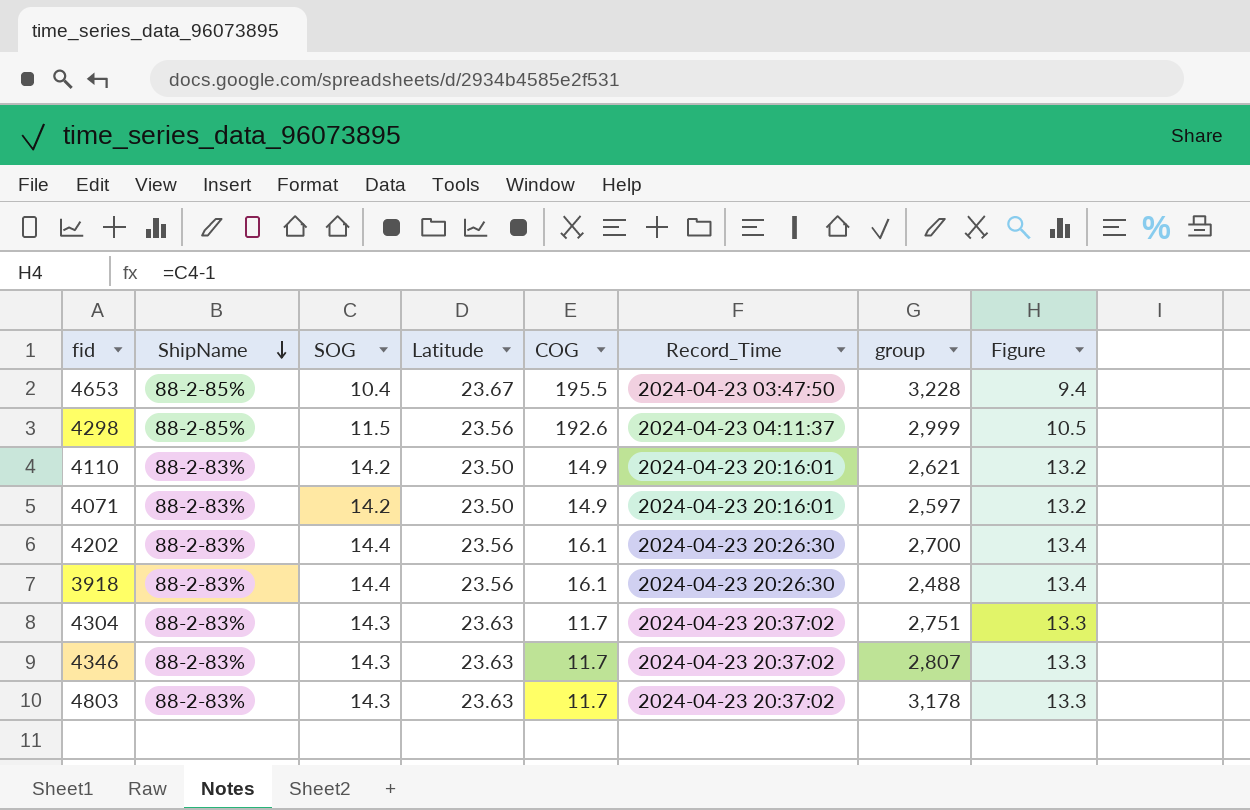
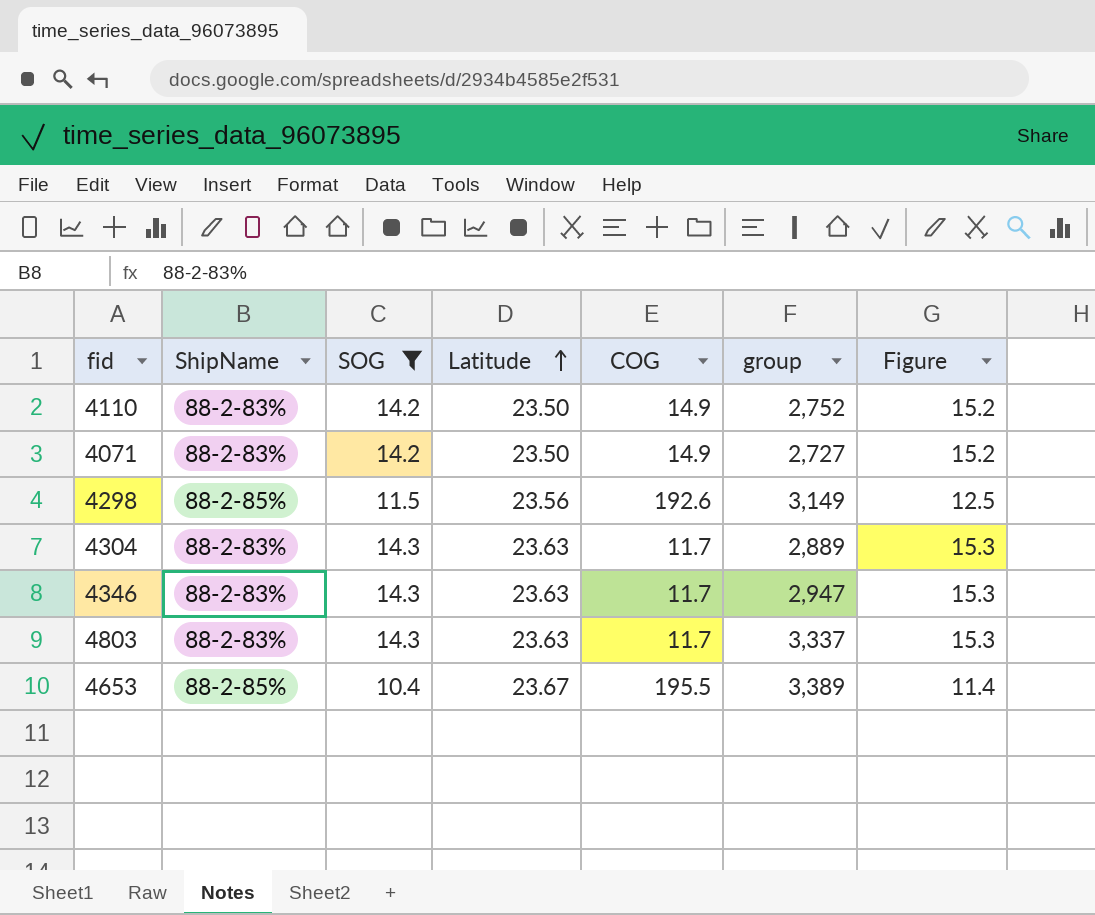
filter: none -> SOG != 14.4
row order: ShipName descending -> Latitude ascending
column Record_Time | position: 6 -> none
column Figure | formula: [SOG] - 1 -> [SOG] + 1
4110 | group: 2,621 -> 2,752
4071 | group: 2,597 -> 2,727
4298 | group: 2,999 -> 3,149
4304 | group: 2,751 -> 2,889
4346 | group: 2,807 -> 2,947
4803 | group: 3,178 -> 3,337
4653 | group: 3,228 -> 3,389

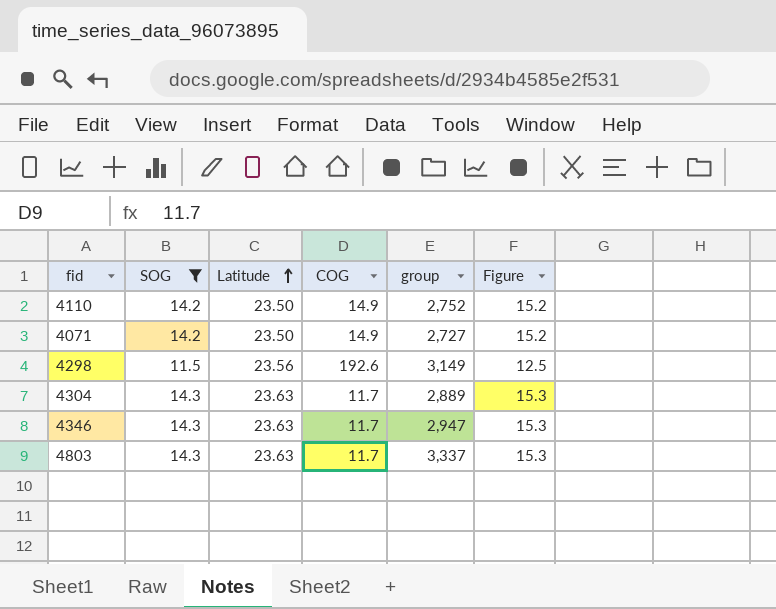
column ShipName | position: 2 -> none
row 4653: 88-2-85% | 10.4 | 23.67 | 195.5 | 3,389 | 11.4 -> none

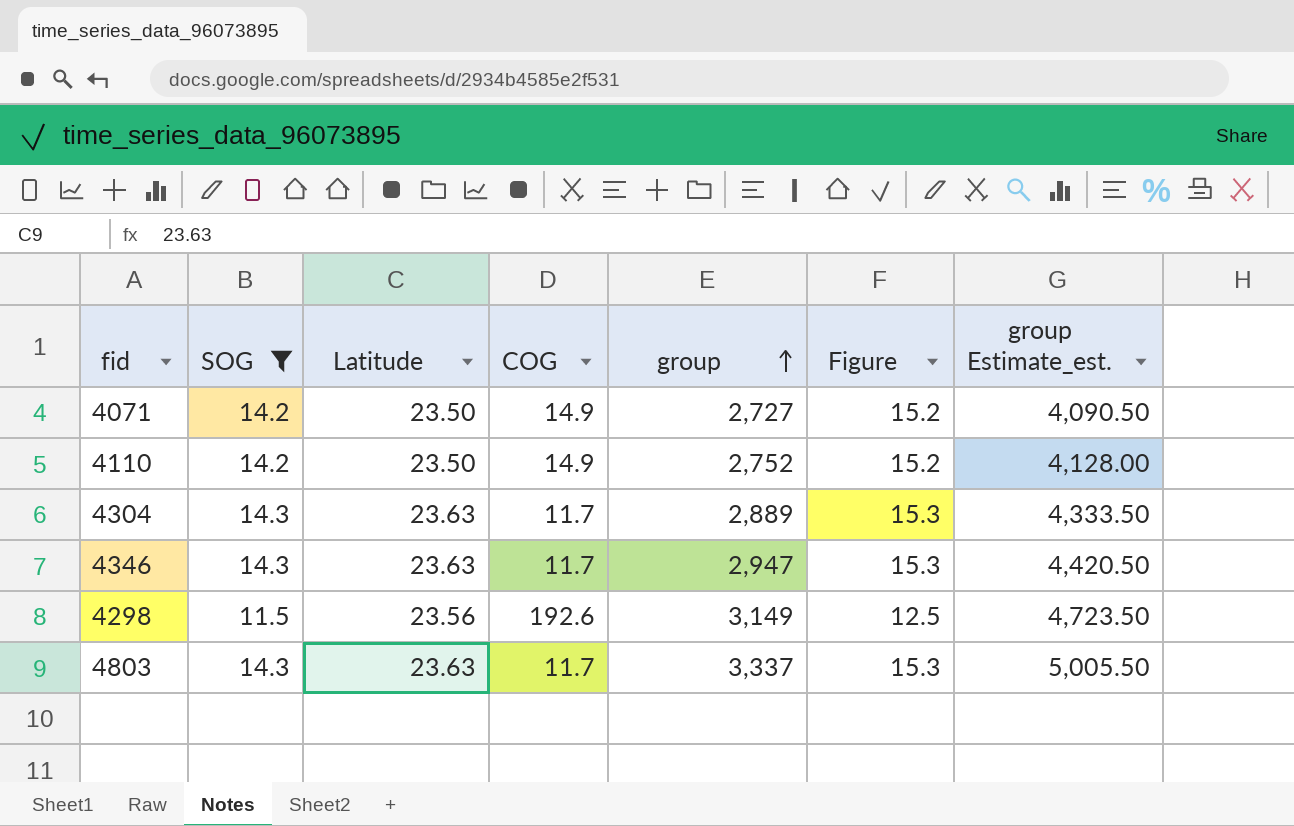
row order: Latitude ascending -> group ascending
column group Estimate_est. | formula: none -> [group] * 1.5

